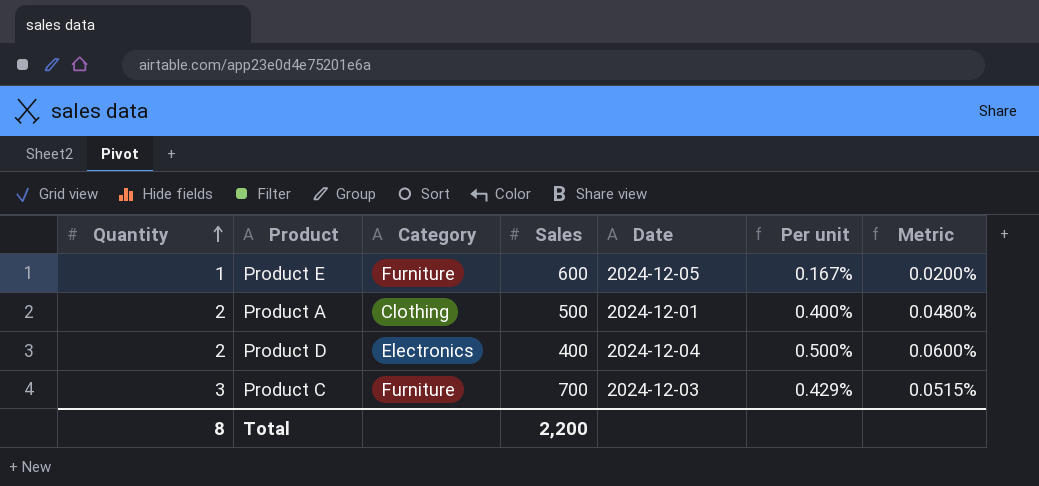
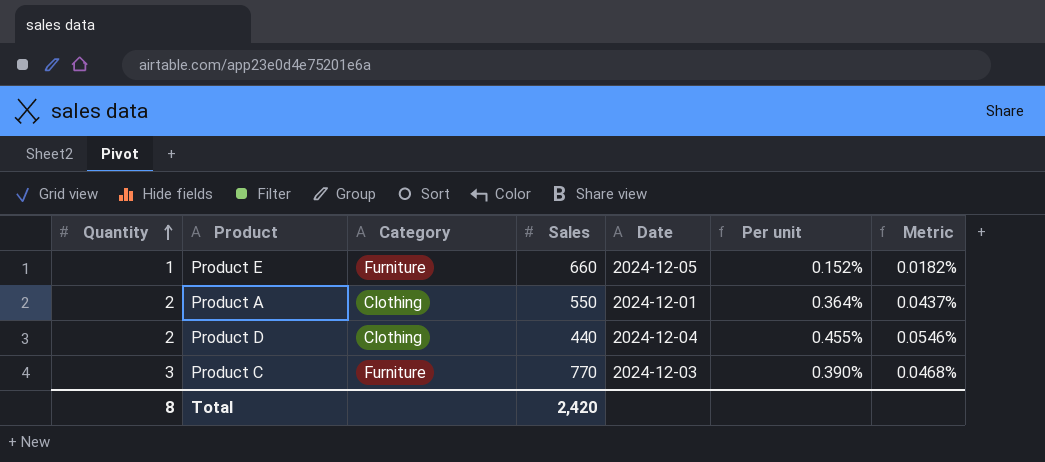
Product E | Sales: 600 -> 660
Product E | Per unit: 0.167% -> 0.152%
Product E | Metric: 0.0200% -> 0.0182%
Product A | Sales: 500 -> 550
Product A | Per unit: 0.400% -> 0.364%
Product A | Metric: 0.0480% -> 0.0437%
Product D | Category: Electronics -> Clothing
Product D | Sales: 400 -> 440
Product D | Per unit: 0.500% -> 0.455%
Product D | Metric: 0.0600% -> 0.0546%
Product C | Sales: 700 -> 770
Product C | Per unit: 0.429% -> 0.390%
Product C | Metric: 0.0515% -> 0.0468%
Total | Sales: 2,200 -> 2,420

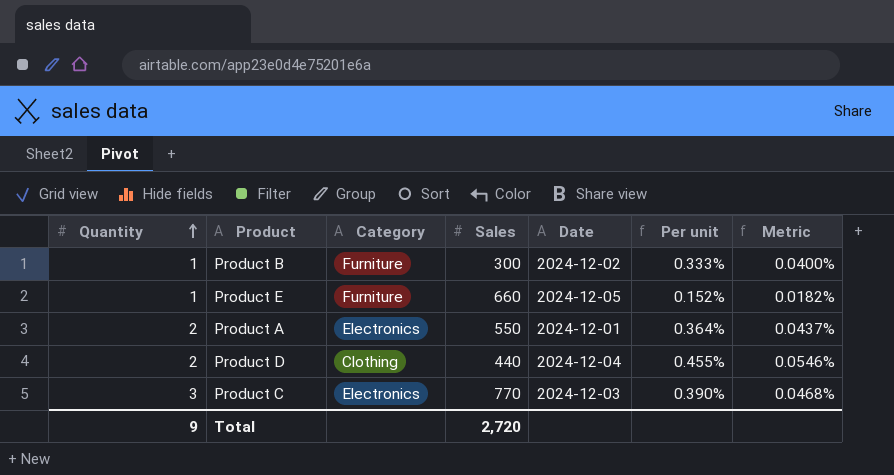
row Product B: none -> 1 | Furniture | 300 | 2024-12-02 | 0.333% | 0.0400%
Product A | Category: Clothing -> Electronics
Product C | Category: Furniture -> Electronics
Total | Quantity: 8 -> 9
Total | Sales: 2,420 -> 2,720

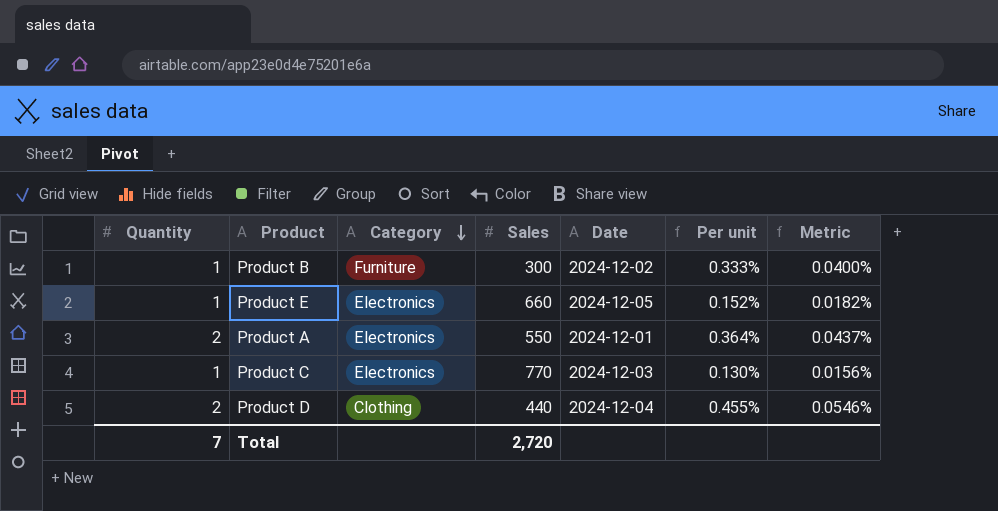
row order: Quantity ascending -> Category descending
Product E | Category: Furniture -> Electronics
Product C | Quantity: 3 -> 1
Product C | Per unit: 0.390% -> 0.130%
Product C | Metric: 0.0468% -> 0.0156%
Total | Quantity: 9 -> 7

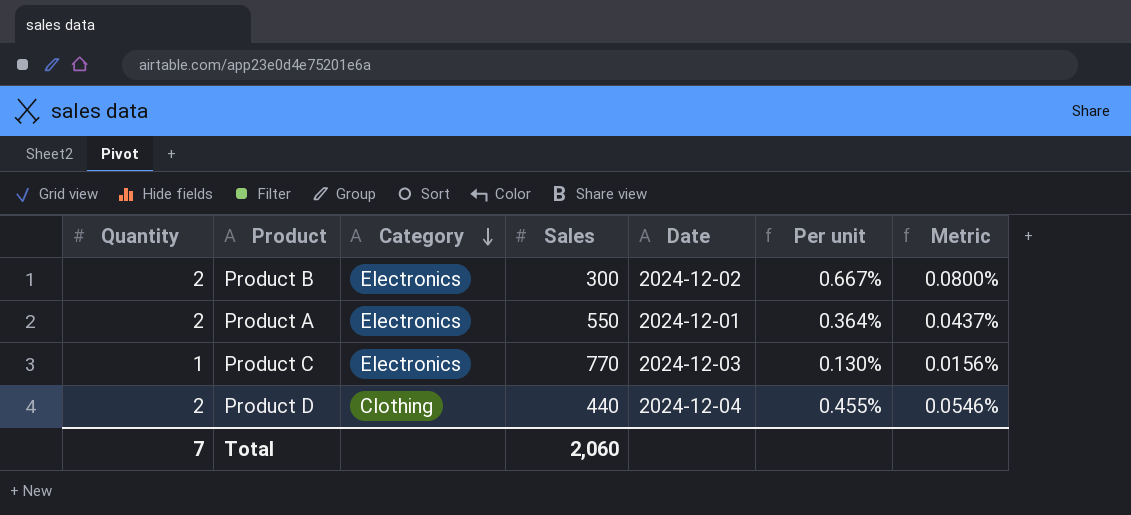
row Product E: 1 | Electronics | 660 | 2024-12-05 | 0.152% | 0.0182% -> none
Product B | Quantity: 1 -> 2
Product B | Category: Furniture -> Electronics
Product B | Per unit: 0.333% -> 0.667%
Product B | Metric: 0.0400% -> 0.0800%
Total | Sales: 2,720 -> 2,060

